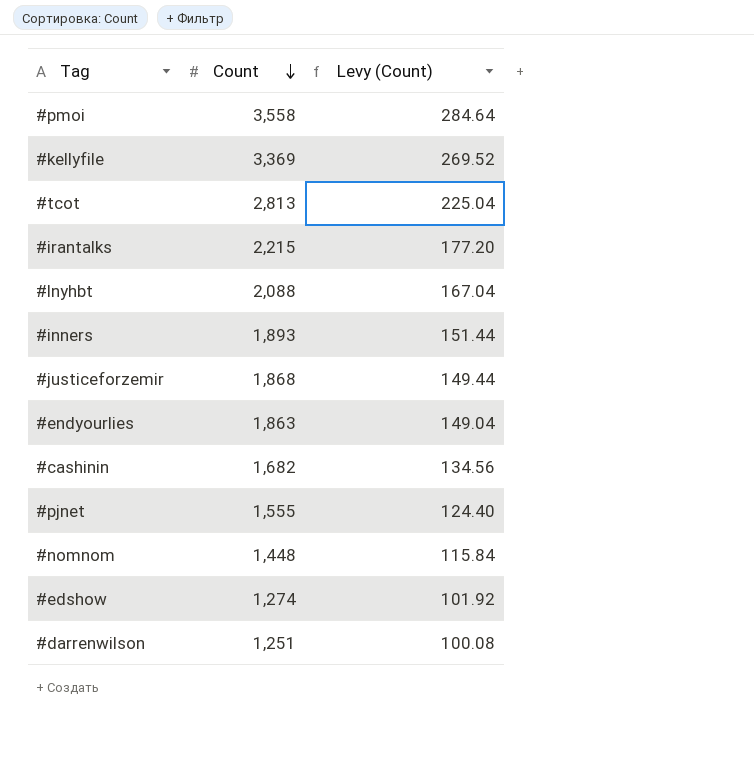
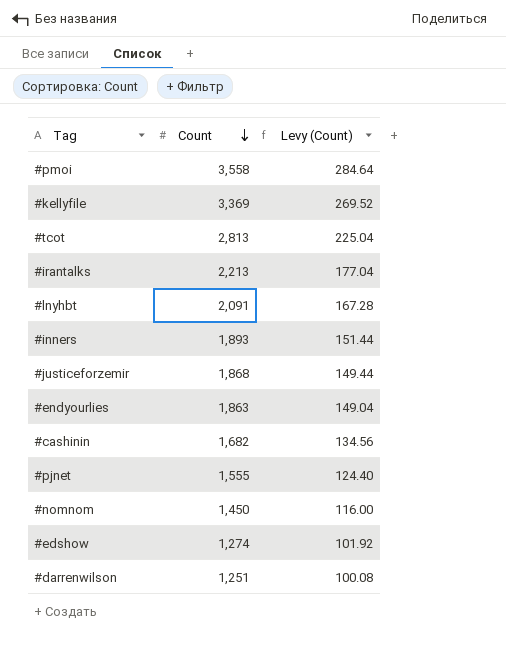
#irantalks | Count: 2,215 -> 2,213
#irantalks | Levy (Count): 177.20 -> 177.04
#lnyhbt | Count: 2,088 -> 2,091
#lnyhbt | Levy (Count): 167.04 -> 167.28
#nomnom | Count: 1,448 -> 1,450
#nomnom | Levy (Count): 115.84 -> 116.00

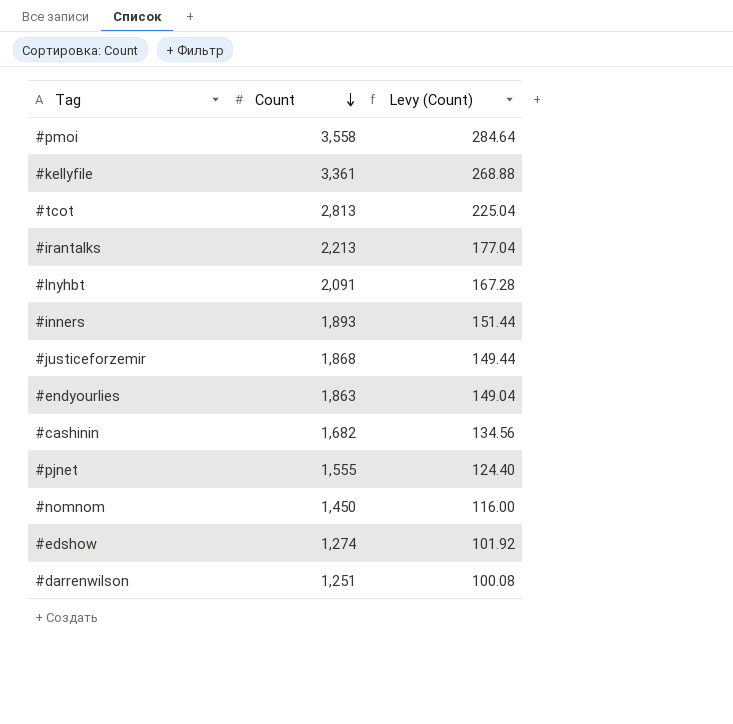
#kellyfile | Count: 3,369 -> 3,361
#kellyfile | Levy (Count): 269.52 -> 268.88

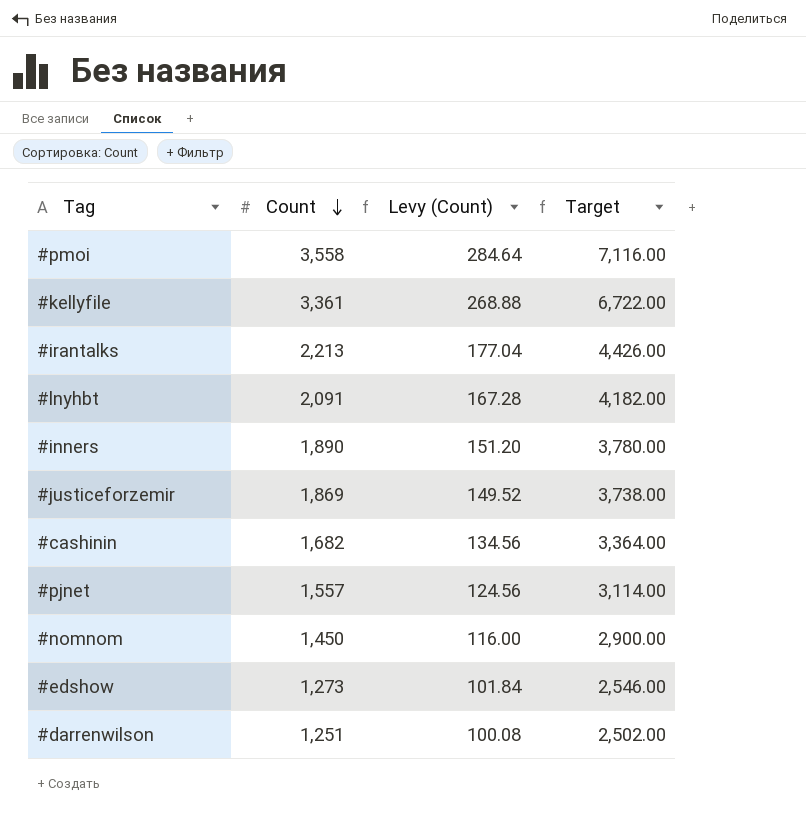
column Target | formula: none -> [Count] * 2
row #tcot: 2,813 | 225.04 -> none
row #endyourlies: 1,863 | 149.04 -> none
#inners | Count: 1,893 -> 1,890
#inners | Levy (Count): 151.44 -> 151.20
#justiceforzemir | Count: 1,868 -> 1,869
#justiceforzemir | Levy (Count): 149.44 -> 149.52
#pjnet | Count: 1,555 -> 1,557
#pjnet | Levy (Count): 124.40 -> 124.56
#edshow | Count: 1,274 -> 1,273
#edshow | Levy (Count): 101.92 -> 101.84

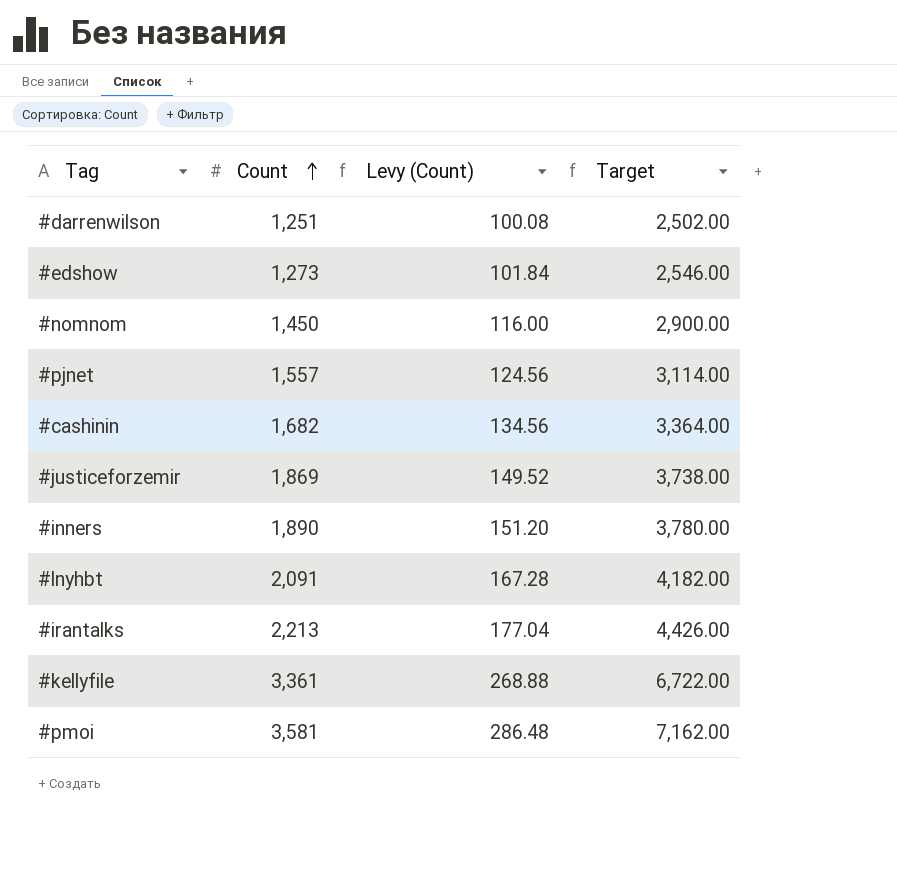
row order: Count descending -> Count ascending
#pmoi | Count: 3,558 -> 3,581
#pmoi | Levy (Count): 284.64 -> 286.48
#pmoi | Target: 7,116.00 -> 7,162.00

